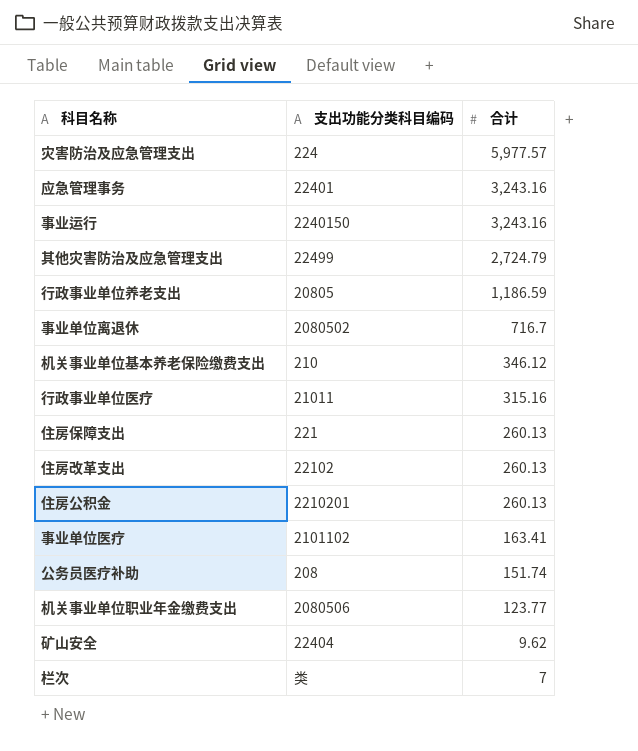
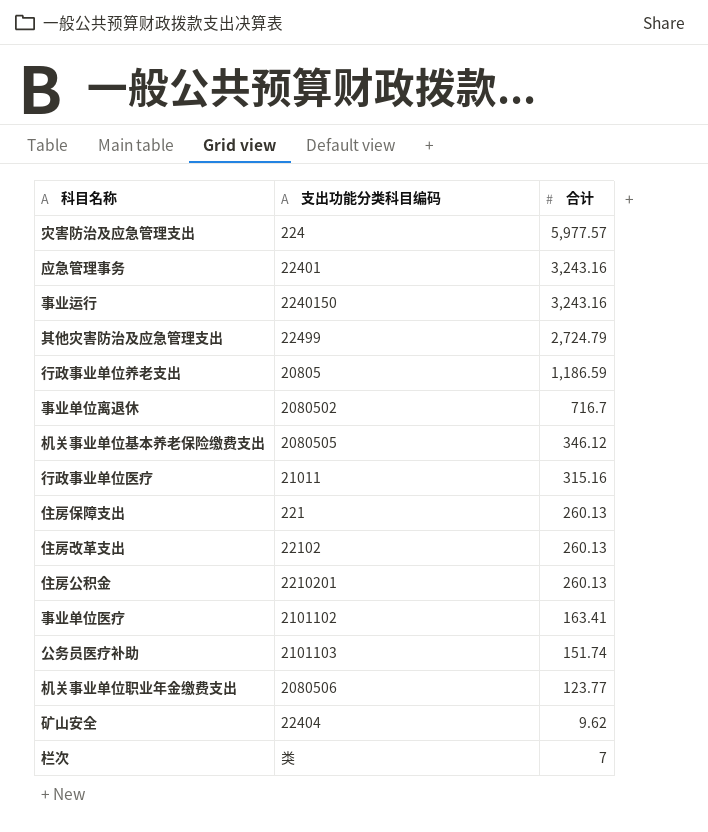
机关事业单位基本养老保险缴费支出 | 支出功能分类科目编码: 210 -> 2080505
公务员医疗补助 | 支出功能分类科目编码: 208 -> 2101103

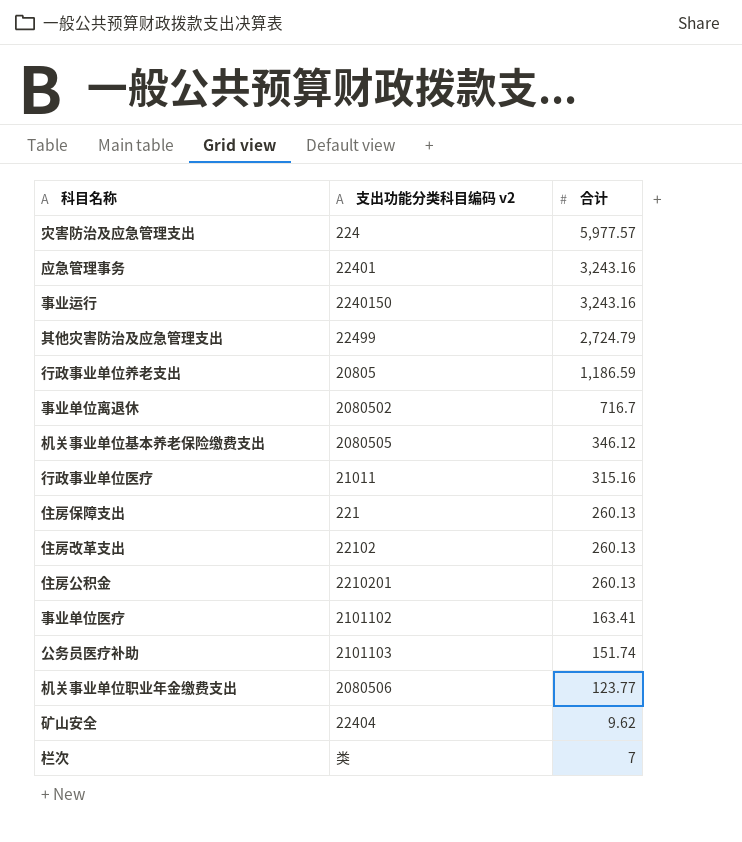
column name: 支出功能分类科目编码 -> 支出功能分类科目编码 v2

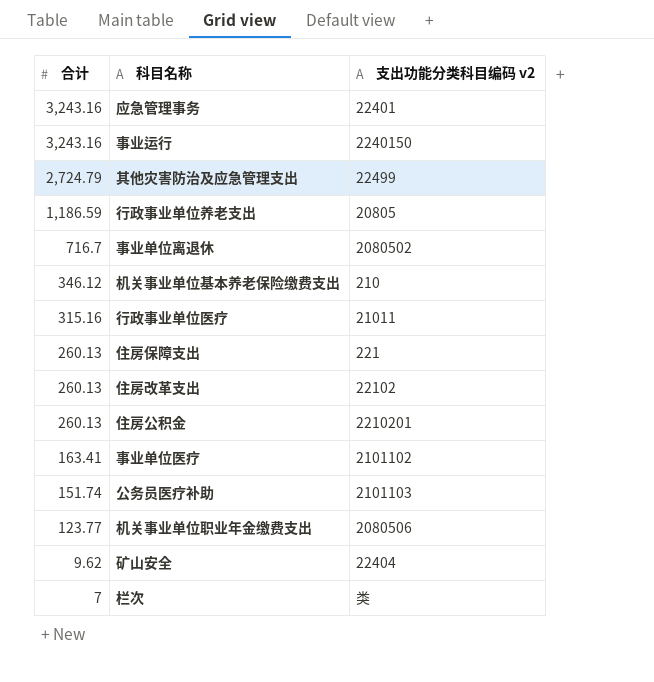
column 合计 | position: 3 -> 1
row 灾害防治及应急管理支出: 224 | 5,977.57 -> none
机关事业单位基本养老保险缴费支出 | 支出功能分类科目编码 v2: 2080505 -> 210

